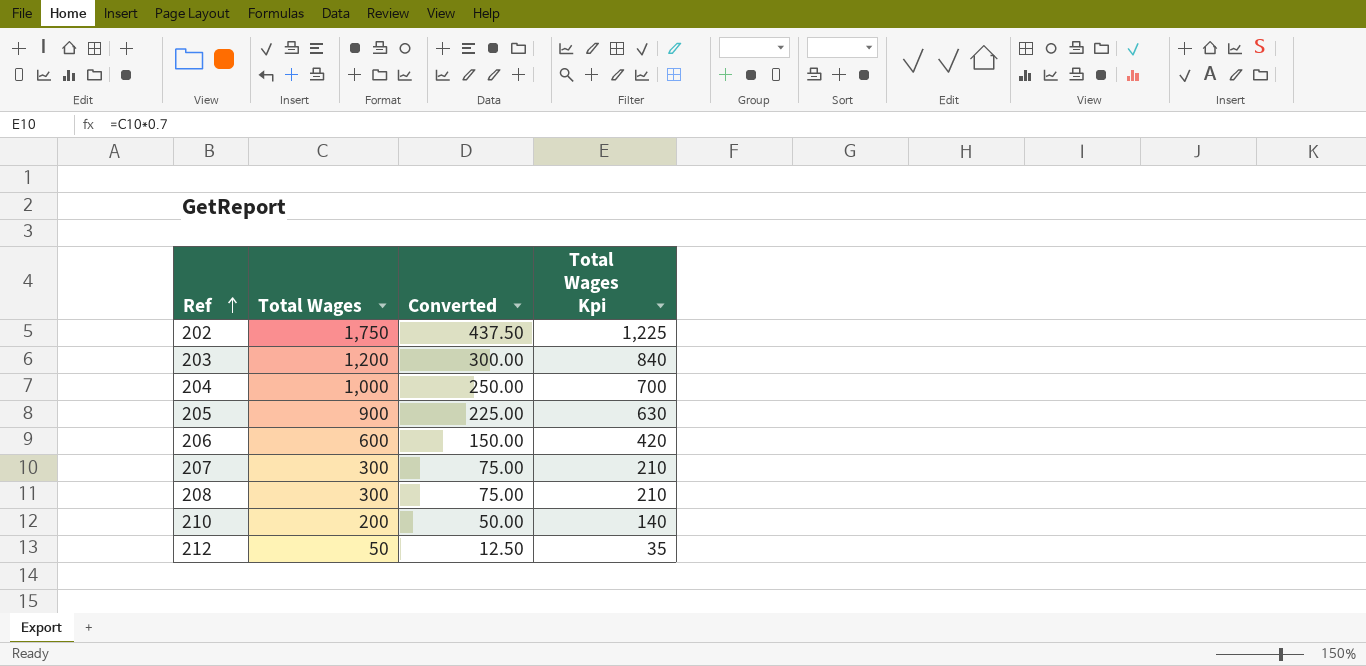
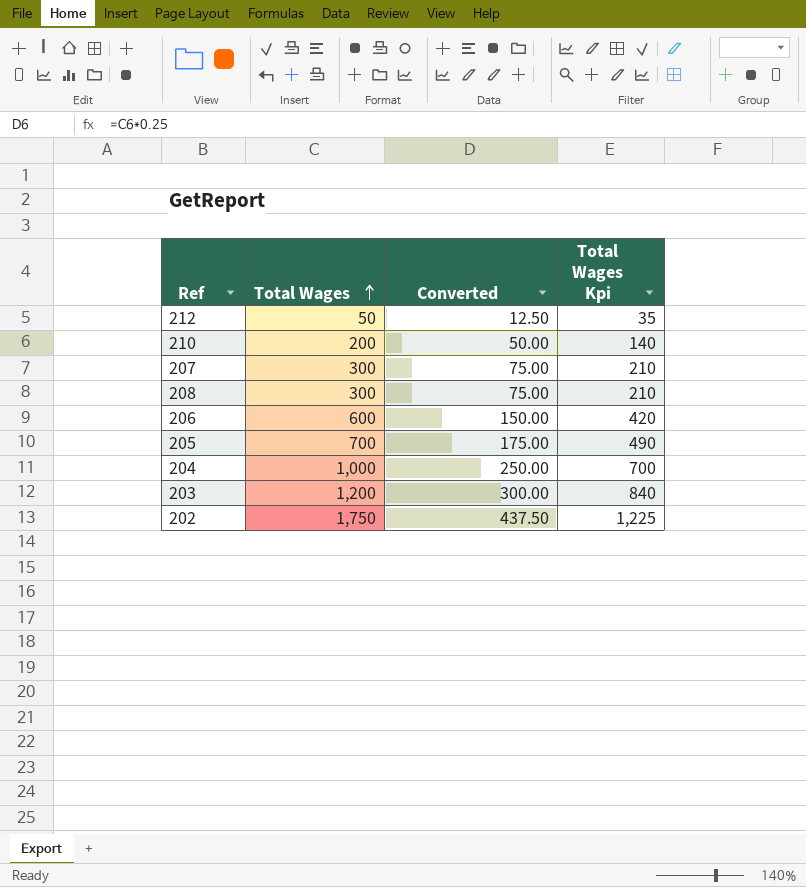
row order: Ref ascending -> Total Wages ascending
205 | Total Wages: 900 -> 700
205 | Converted: 225.00 -> 175.00
205 | Total Wages Kpi: 630 -> 490

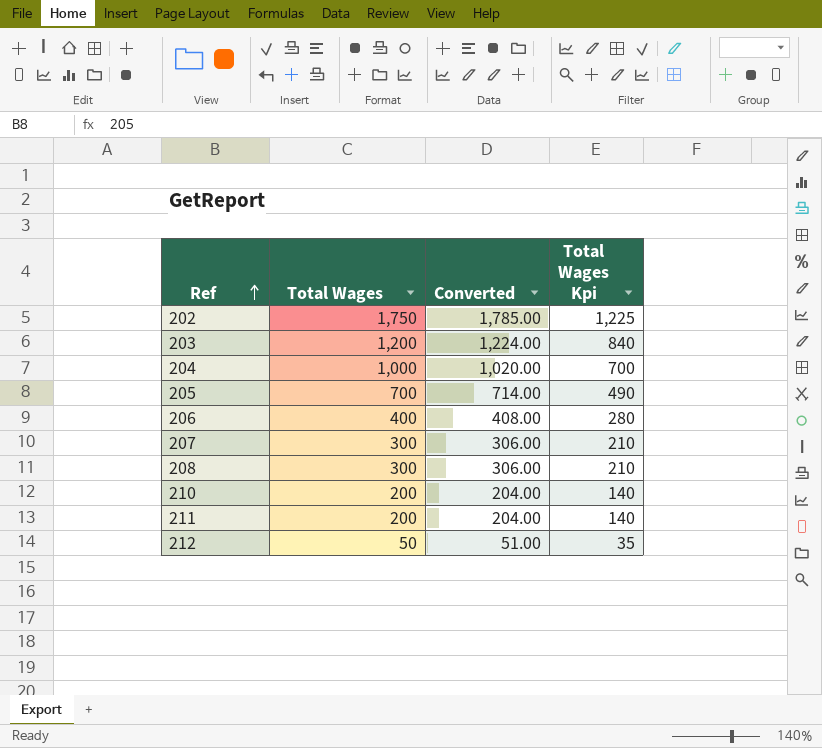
row order: Total Wages ascending -> Ref ascending
column Converted | formula: [Total Wages] * 0.25 -> [Total Wages] * 1.02
206 | Total Wages: 600 -> 400
206 | Total Wages Kpi: 420 -> 280
row 211: none -> 200 | 204.00 | 140

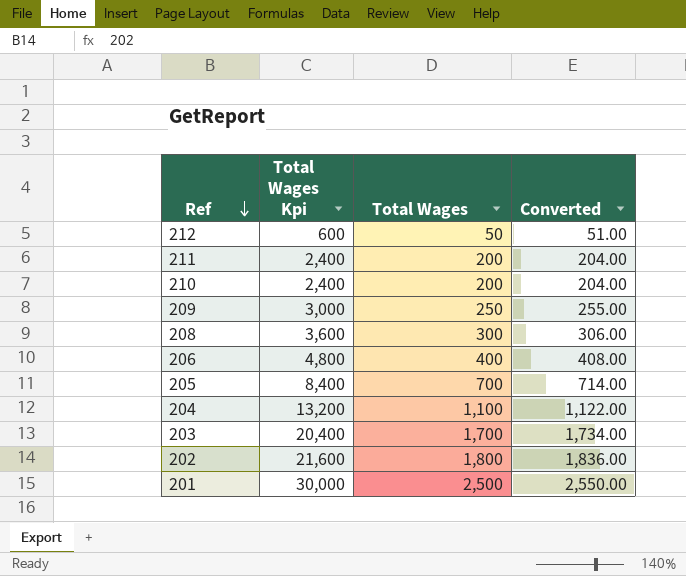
row order: Ref ascending -> Ref descending
column Total Wages Kpi | formula: [Total Wages] * 0.7 -> [Total Wages] * 12
column Total Wages Kpi | position: 4 -> 2
row 207: 300 | 306.00 | 210 -> none
row 209: none -> 3,000 | 250 | 255.00
204 | Total Wages: 1,000 -> 1,100
204 | Converted: 1,020.00 -> 1,122.00
203 | Total Wages: 1,200 -> 1,700
203 | Converted: 1,224.00 -> 1,734.00
202 | Total Wages: 1,750 -> 1,800
202 | Converted: 1,785.00 -> 1,836.00
row 201: none -> 30,000 | 2,500 | 2,550.00

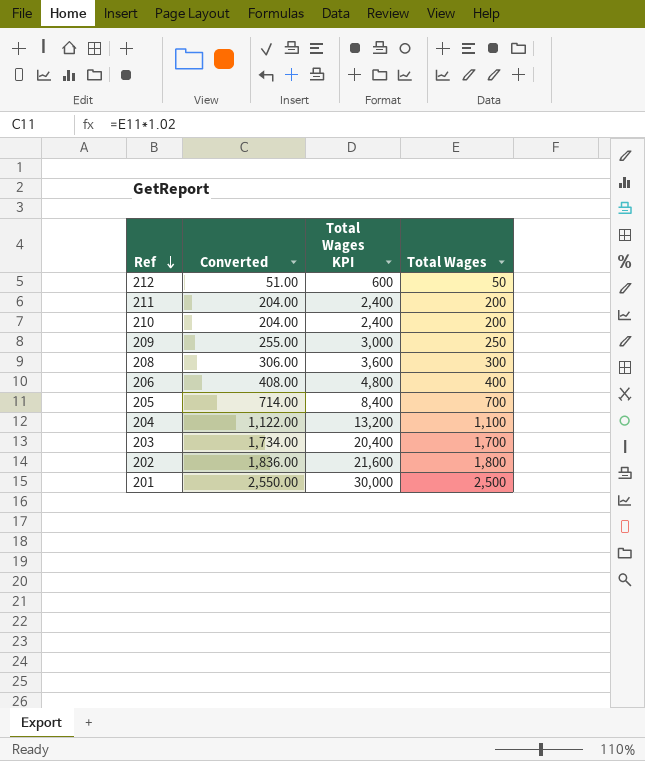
column Converted | position: 4 -> 2
column name: Total Wages Kpi -> Total Wages KPI

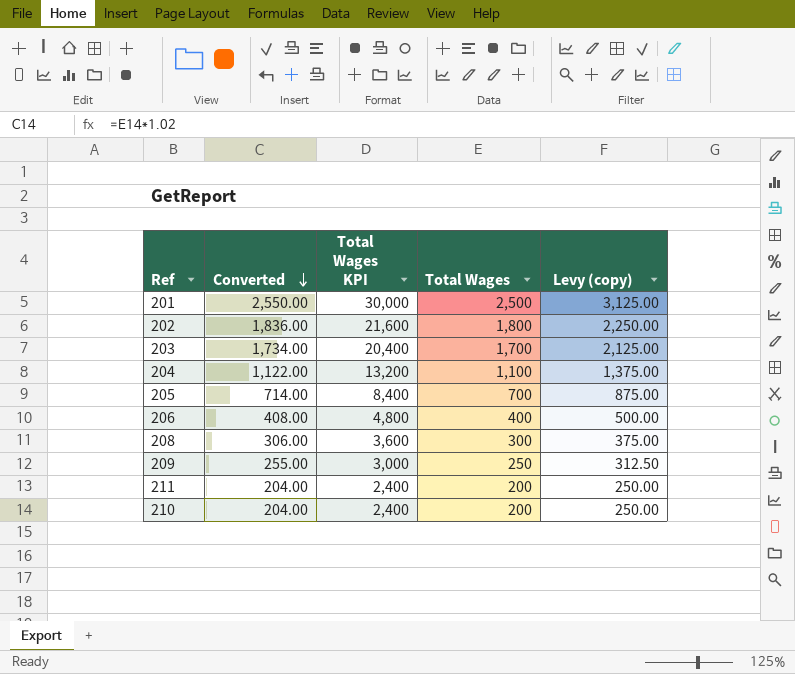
row order: Ref descending -> Converted descending
column Levy (copy) | formula: none -> [Total Wages] * 1.25
row 212: 51.00 | 600 | 50 -> none

